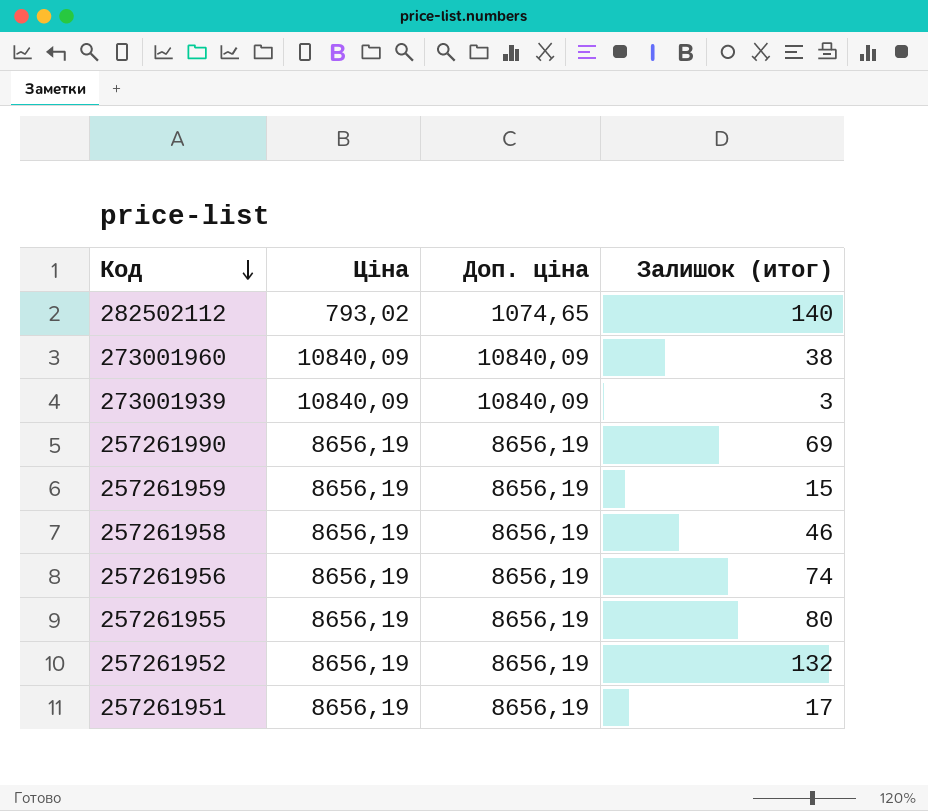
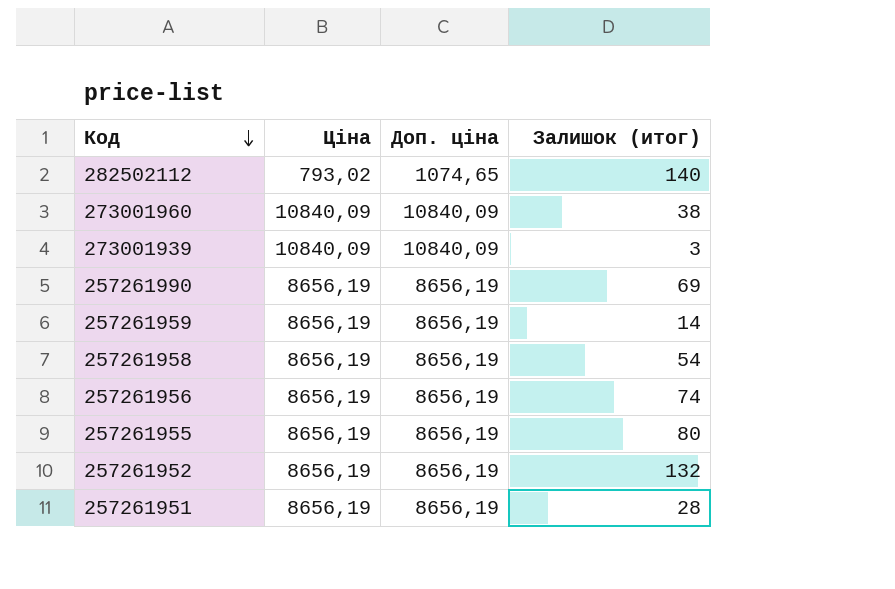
257261959 | Залишок (итог): 15 -> 14
257261958 | Залишок (итог): 46 -> 54
257261951 | Залишок (итог): 17 -> 28

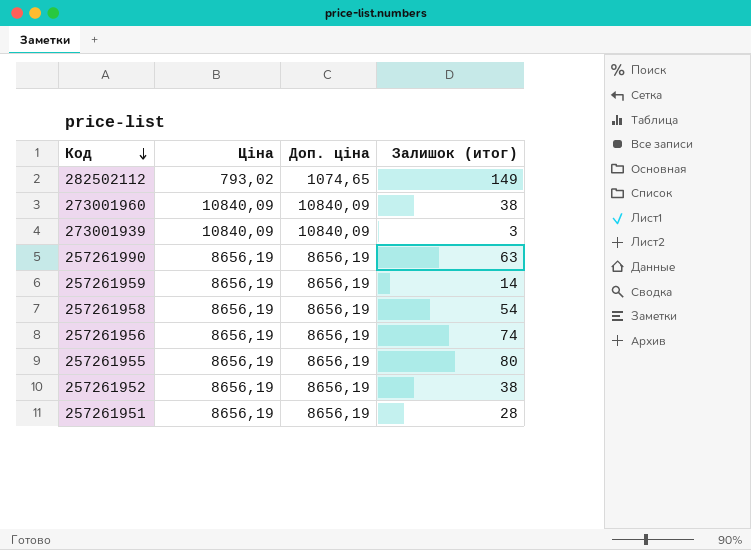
282502112 | Залишок (итог): 140 -> 149
257261990 | Залишок (итог): 69 -> 63
257261952 | Залишок (итог): 132 -> 38

